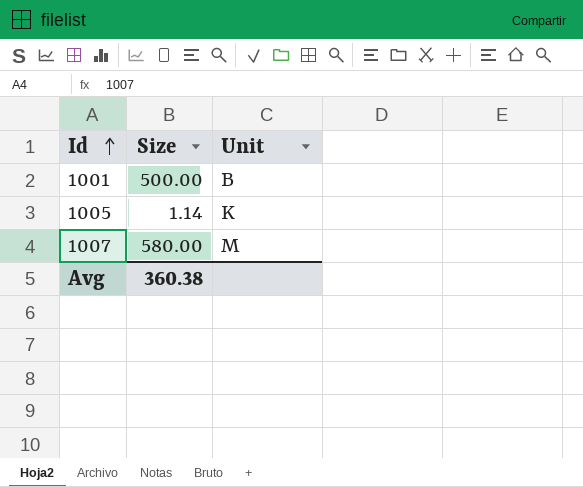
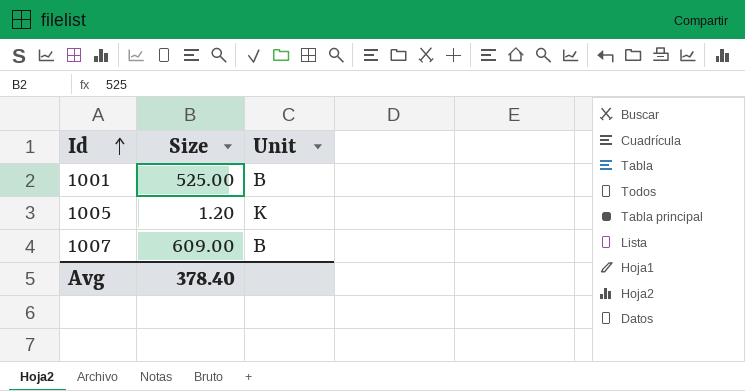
1001 | Size: 500.00 -> 525.00
1005 | Size: 1.14 -> 1.20
1007 | Size: 580.00 -> 609.00
1007 | Unit: M -> B
Avg | Size: 360.38 -> 378.40

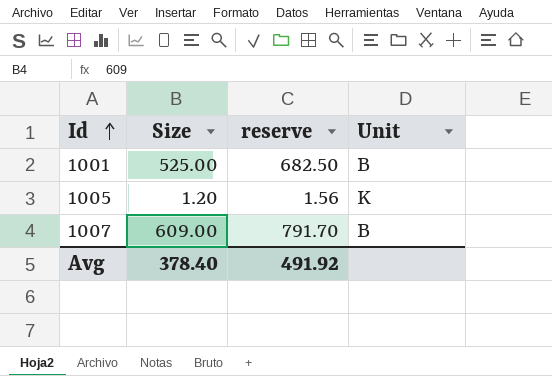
column reserve | formula: none -> [Size] * 1.3

